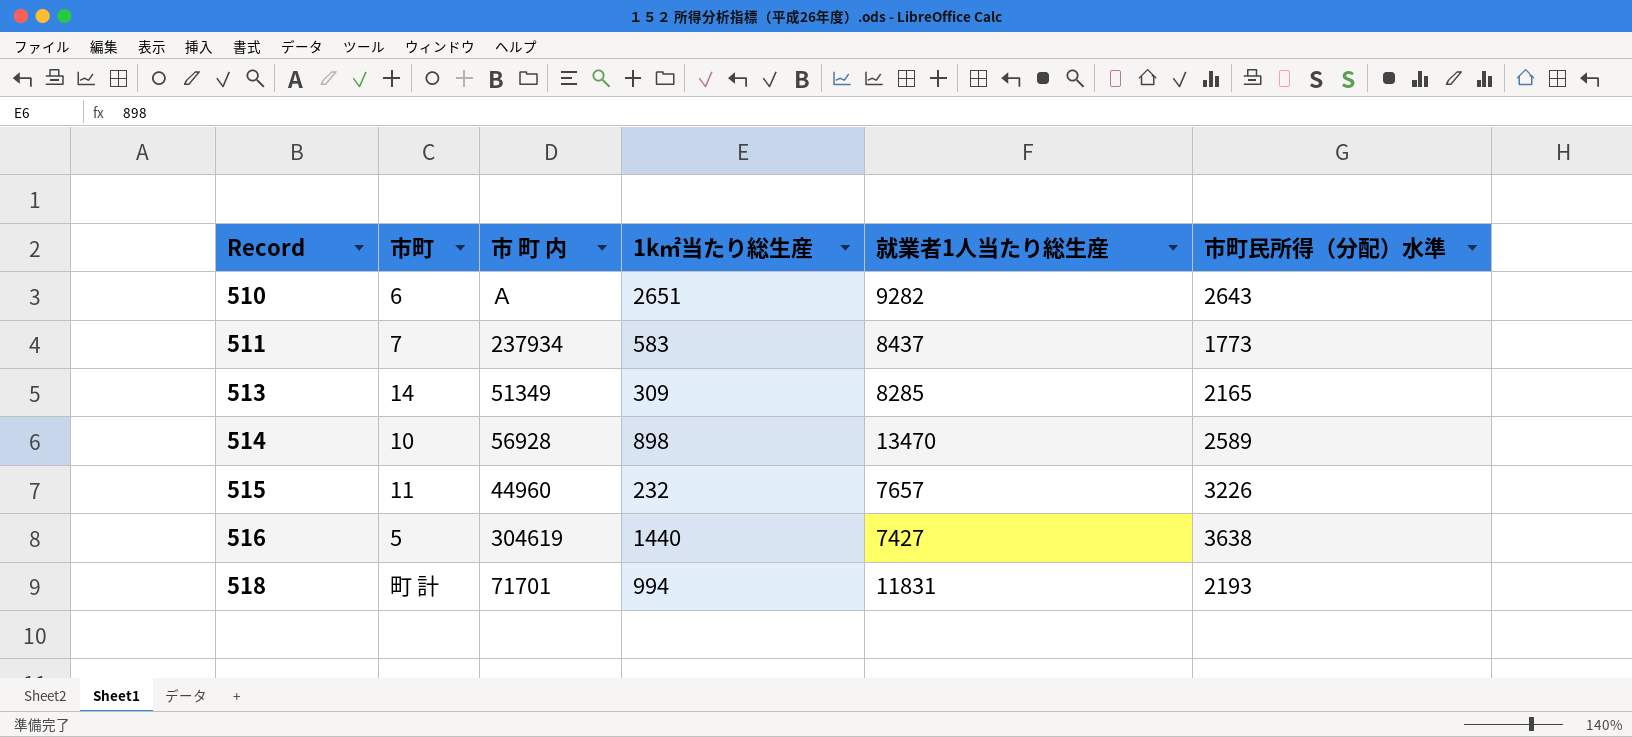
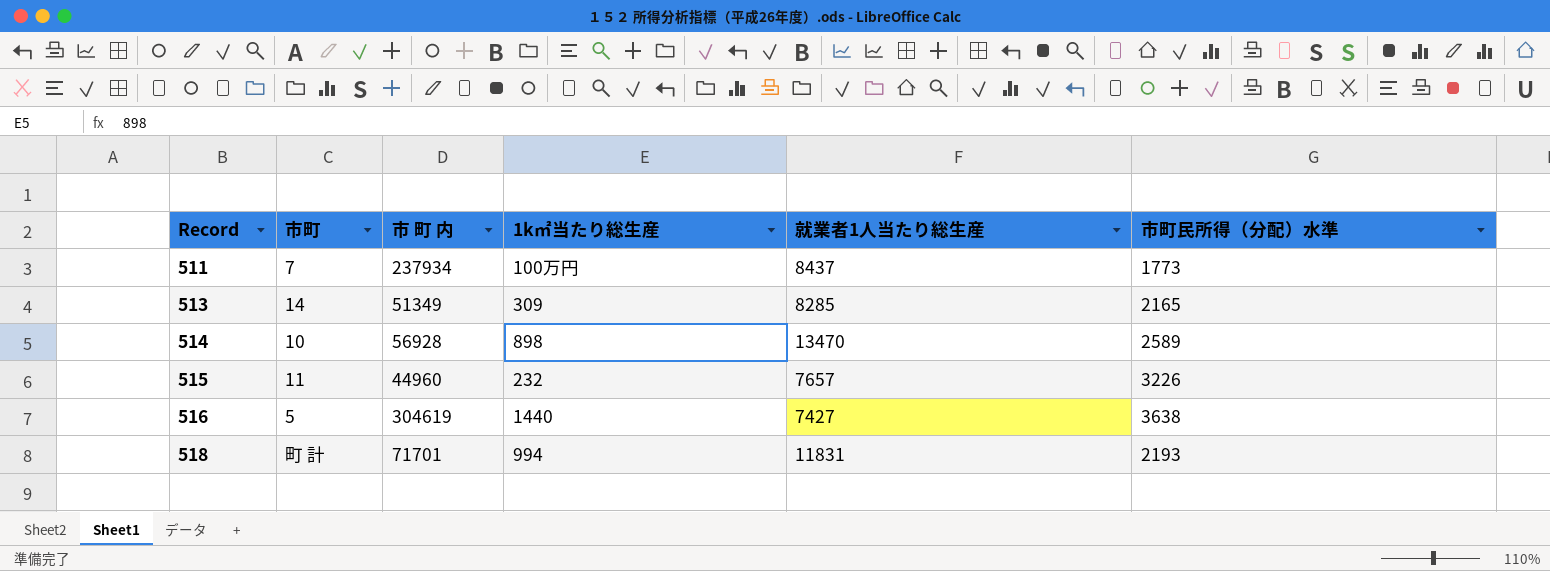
row 510: 6 | Ａ | 2651 | 9282 | 2643 -> none
511 | 1k㎡当たり総生産: 583 -> 100万円

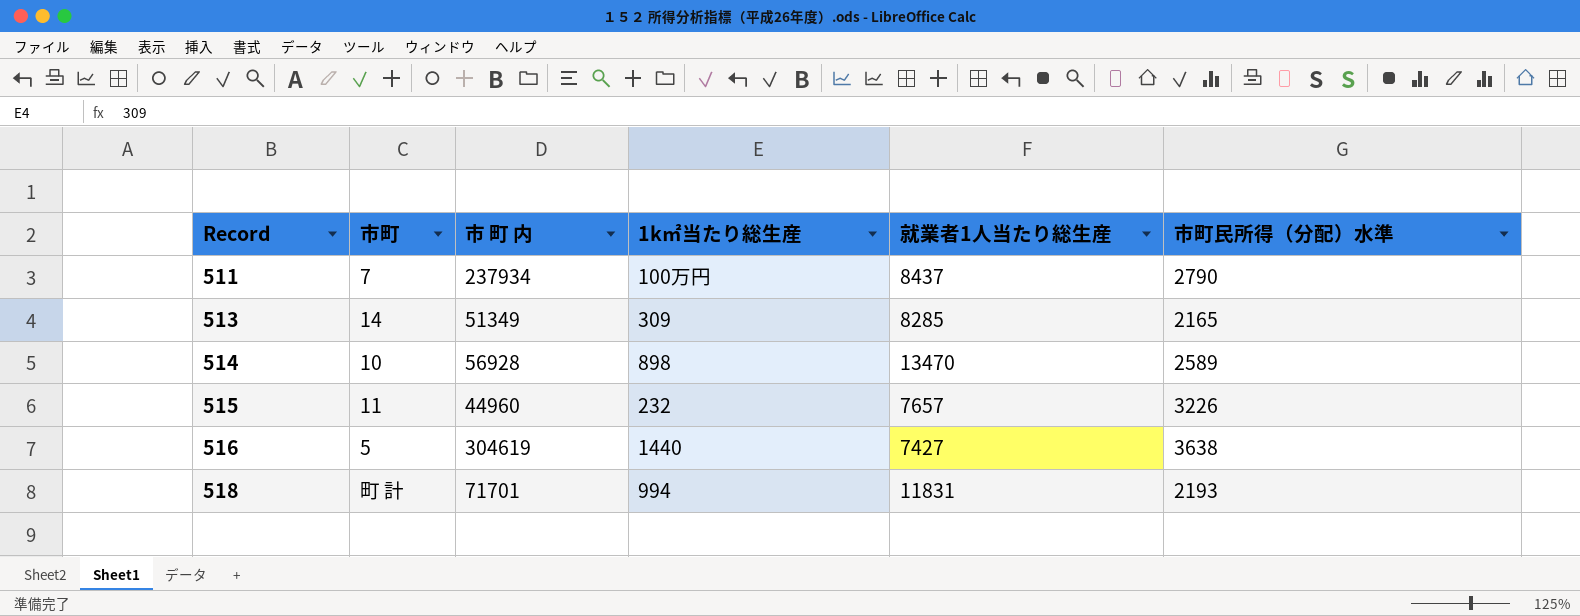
511 | 市町民所得（分配）水準: 1773 -> 2790

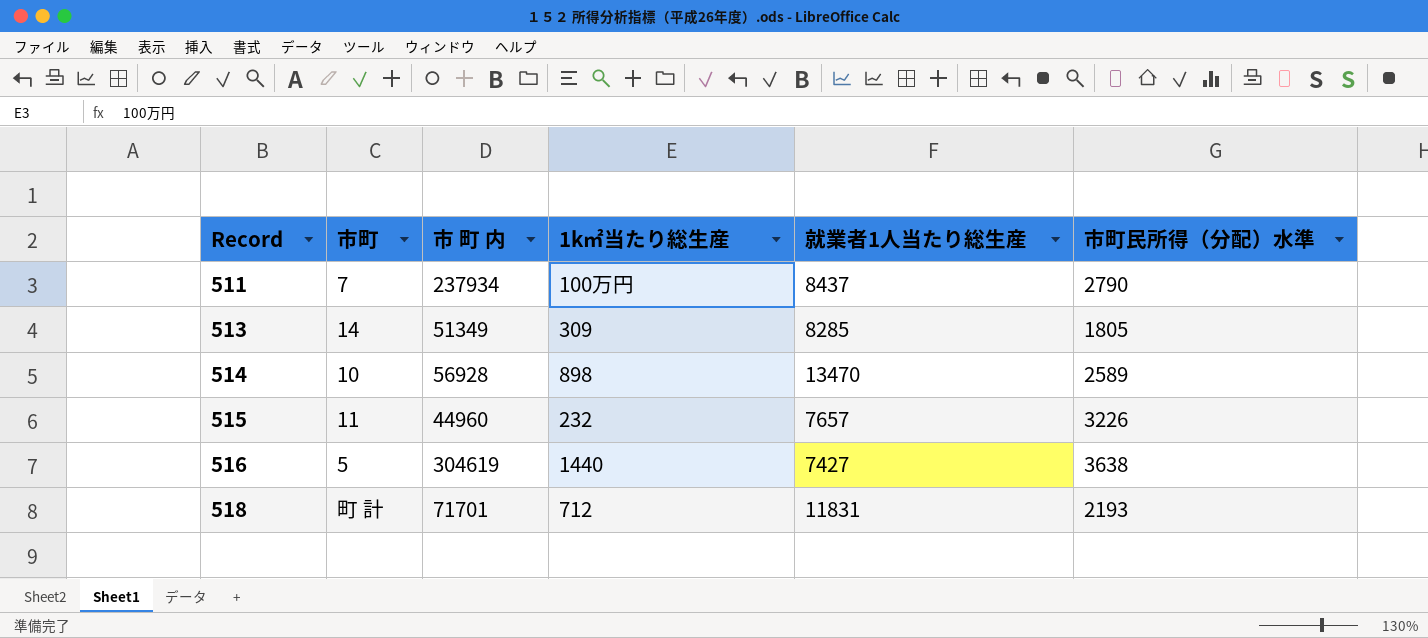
513 | 市町民所得（分配）水準: 2165 -> 1805
518 | 1k㎡当たり総生産: 994 -> 712

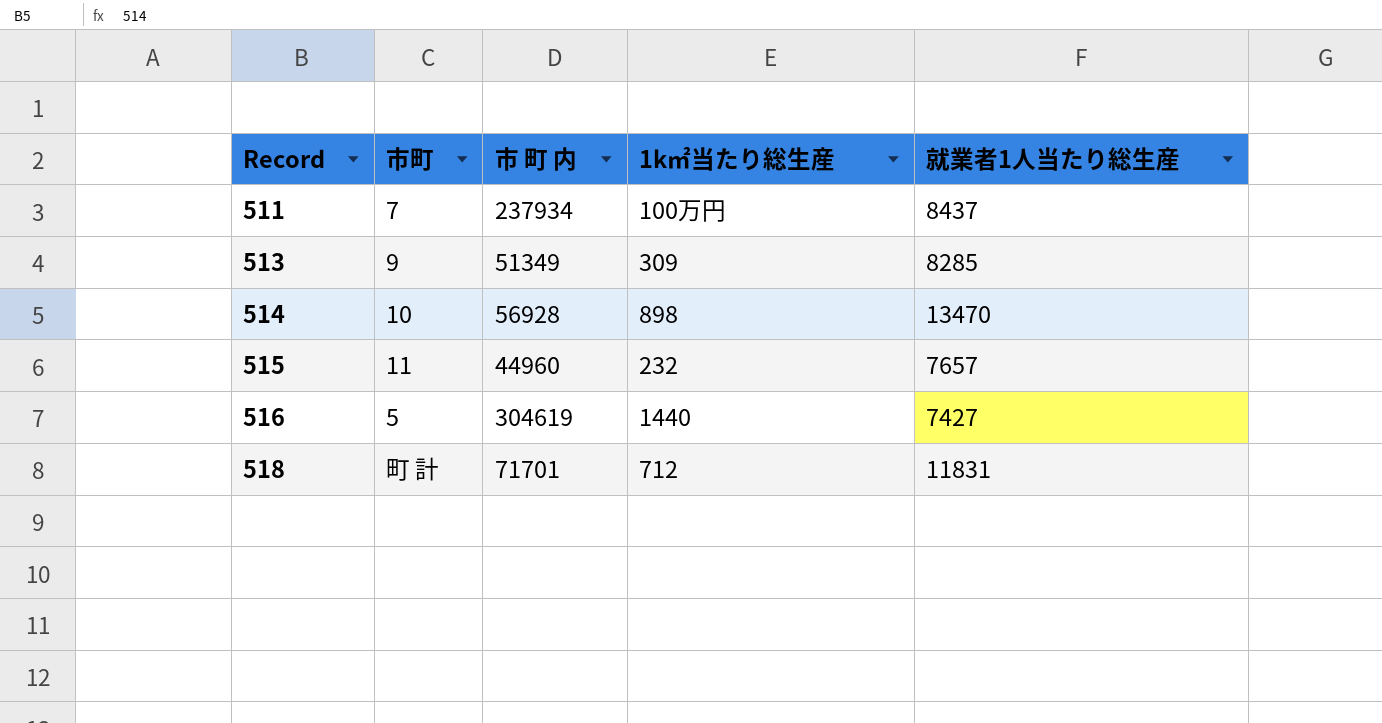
column 市町民所得（分配）水準 | position: 6 -> none
513 | 市町: 14 -> 9

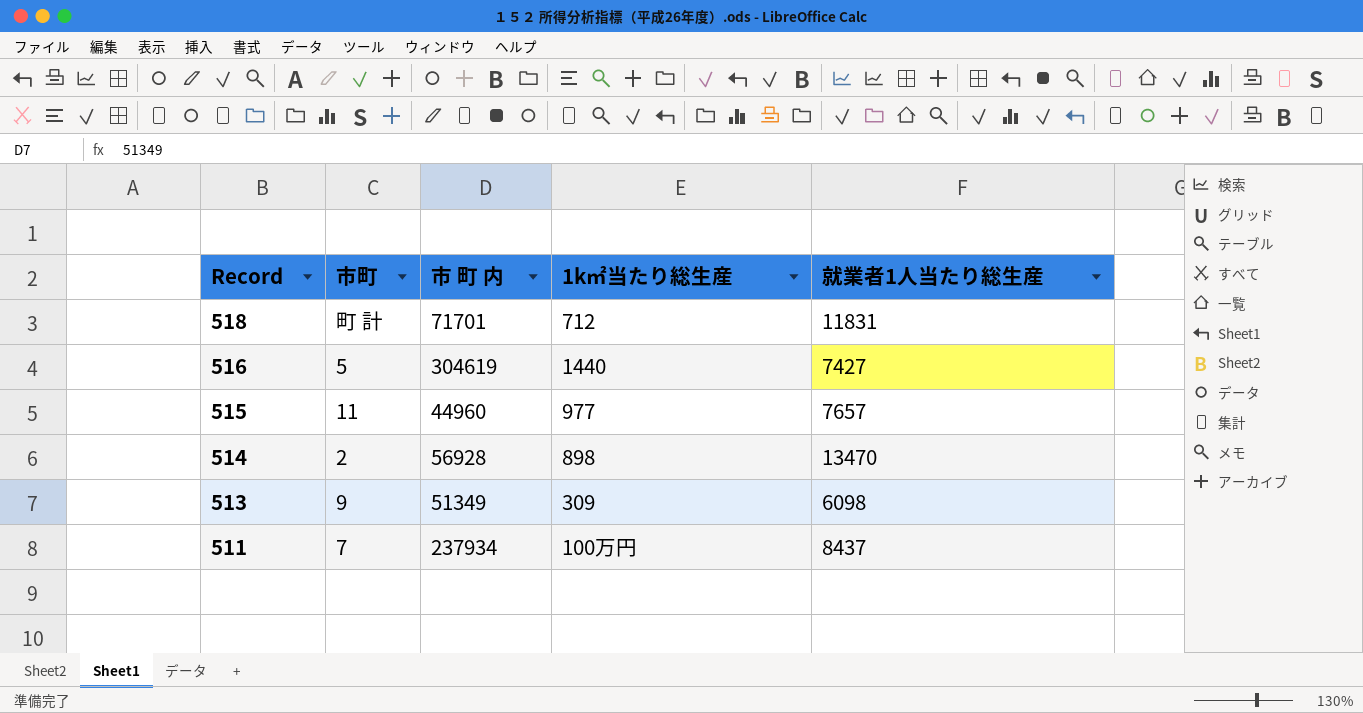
row order: Record ascending -> Record descending
515 | 1k㎡当たり総生産: 232 -> 977
514 | 市町: 10 -> 2
513 | 就業者1人当たり総生産: 8285 -> 6098

